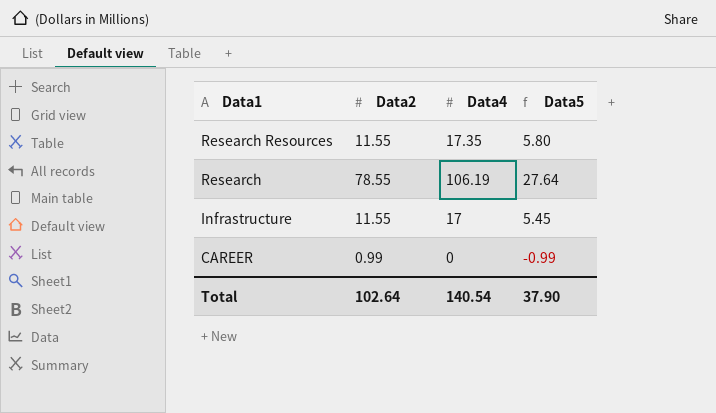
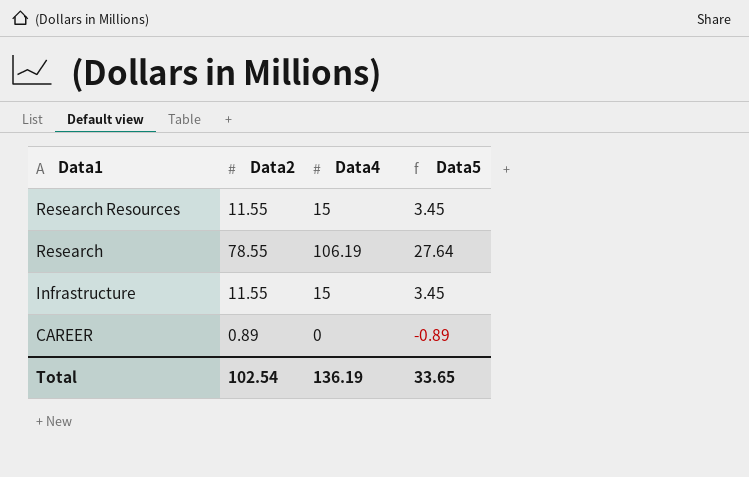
Research Resources | Data4: 17.35 -> 15
Research Resources | Data5: 5.80 -> 3.45
Infrastructure | Data4: 17 -> 15
Infrastructure | Data5: 5.45 -> 3.45
CAREER | Data2: 0.99 -> 0.89
CAREER | Data5: -0.99 -> -0.89
Total | Data2: 102.64 -> 102.54
Total | Data4: 140.54 -> 136.19
Total | Data5: 37.90 -> 33.65

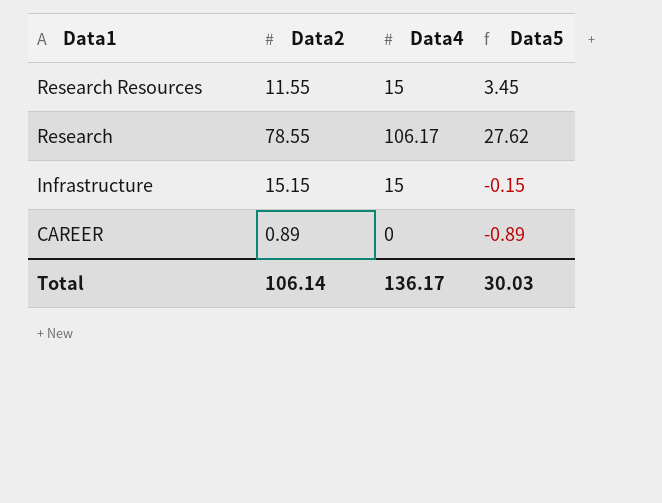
Research | Data4: 106.19 -> 106.17
Research | Data5: 27.64 -> 27.62
Infrastructure | Data2: 11.55 -> 15.15
Infrastructure | Data5: 3.45 -> -0.15
Total | Data2: 102.54 -> 106.14
Total | Data4: 136.19 -> 136.17
Total | Data5: 33.65 -> 30.03

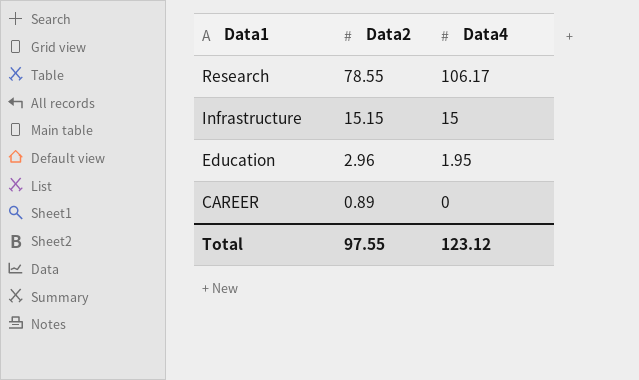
column Data5 | formula: [Data4] - [Data2] -> none
row Research Resources: 11.55 | 15 | 3.45 -> none
row Education: none -> 2.96 | 1.95
Total | Data2: 106.14 -> 97.55
Total | Data4: 136.17 -> 123.12

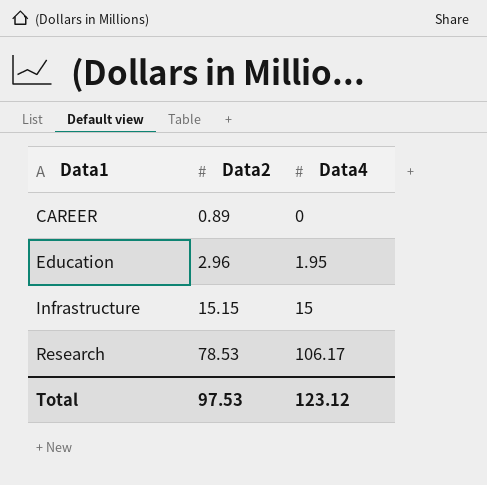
row order: Data1 descending -> Data1 ascending
Research | Data2: 78.55 -> 78.53
Total | Data2: 97.55 -> 97.53

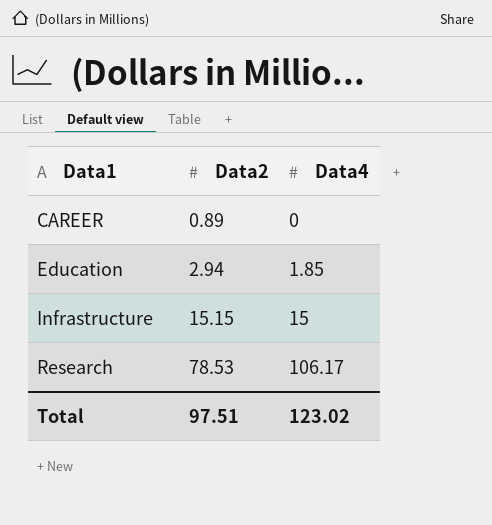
Education | Data2: 2.96 -> 2.94
Education | Data4: 1.95 -> 1.85
Total | Data2: 97.53 -> 97.51
Total | Data4: 123.12 -> 123.02

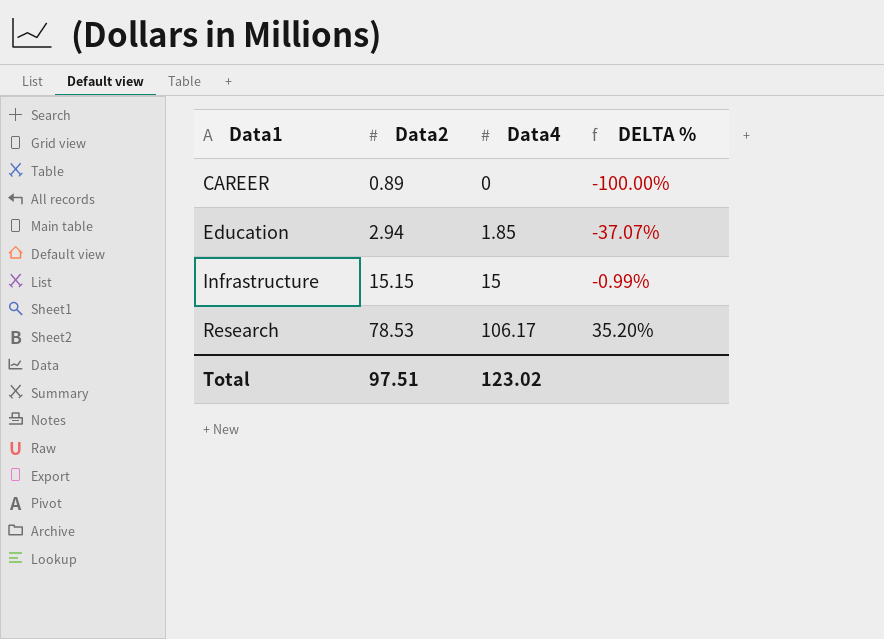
column DELTA % | formula: none -> ([Data4] - [Data2]) / [Data2]

